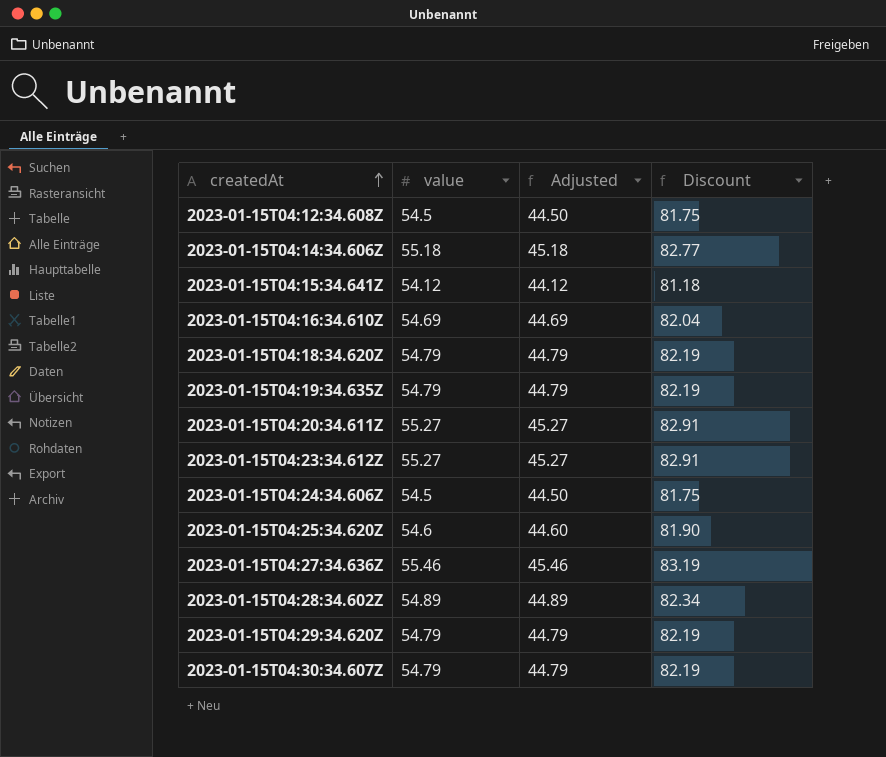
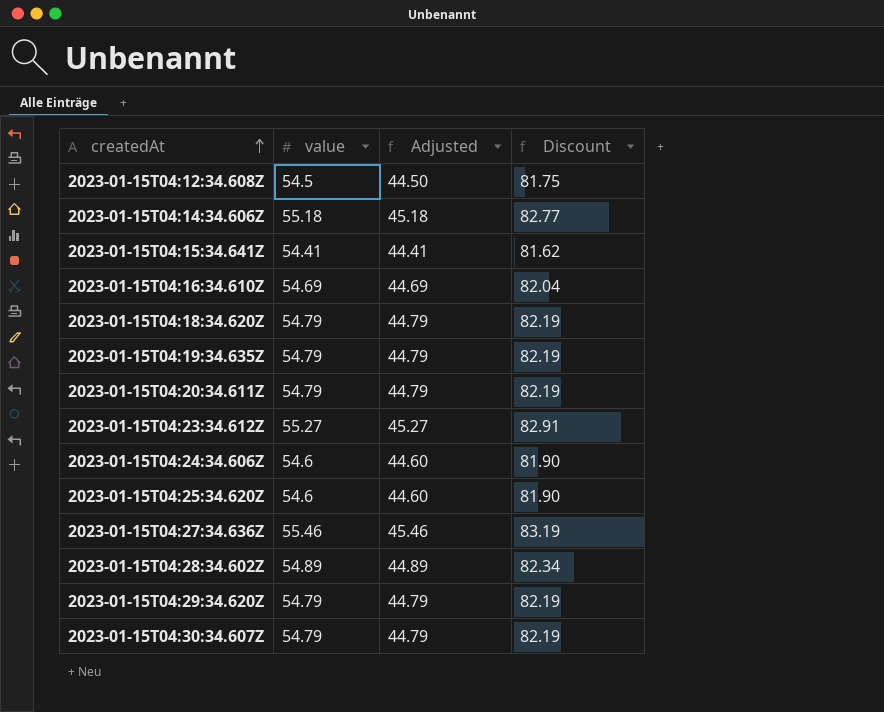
2023-01-15T04:15:34.641Z | value: 54.12 -> 54.41
2023-01-15T04:15:34.641Z | Adjusted: 44.12 -> 44.41
2023-01-15T04:15:34.641Z | Discount: 81.18 -> 81.62
2023-01-15T04:20:34.611Z | value: 55.27 -> 54.79
2023-01-15T04:20:34.611Z | Adjusted: 45.27 -> 44.79
2023-01-15T04:20:34.611Z | Discount: 82.91 -> 82.19
2023-01-15T04:24:34.606Z | value: 54.5 -> 54.6
2023-01-15T04:24:34.606Z | Adjusted: 44.50 -> 44.60
2023-01-15T04:24:34.606Z | Discount: 81.75 -> 81.90

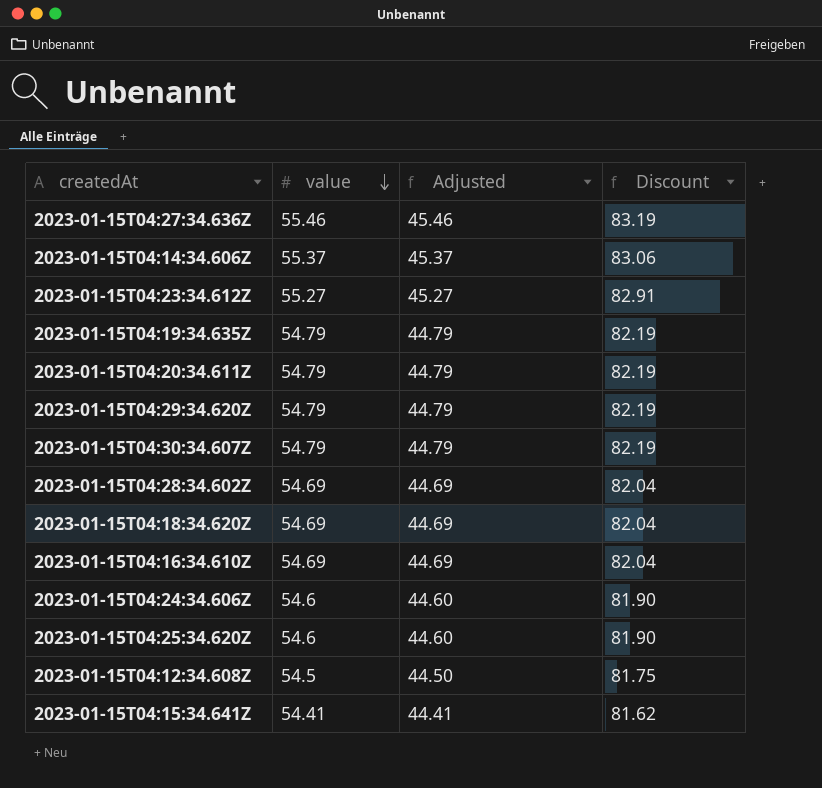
row order: createdAt ascending -> value descending
2023-01-15T04:14:34.606Z | value: 55.18 -> 55.37
2023-01-15T04:14:34.606Z | Adjusted: 45.18 -> 45.37
2023-01-15T04:14:34.606Z | Discount: 82.77 -> 83.06
2023-01-15T04:28:34.602Z | value: 54.89 -> 54.69
2023-01-15T04:28:34.602Z | Adjusted: 44.89 -> 44.69
2023-01-15T04:28:34.602Z | Discount: 82.34 -> 82.04
2023-01-15T04:18:34.620Z | value: 54.79 -> 54.69
2023-01-15T04:18:34.620Z | Adjusted: 44.79 -> 44.69
2023-01-15T04:18:34.620Z | Discount: 82.19 -> 82.04

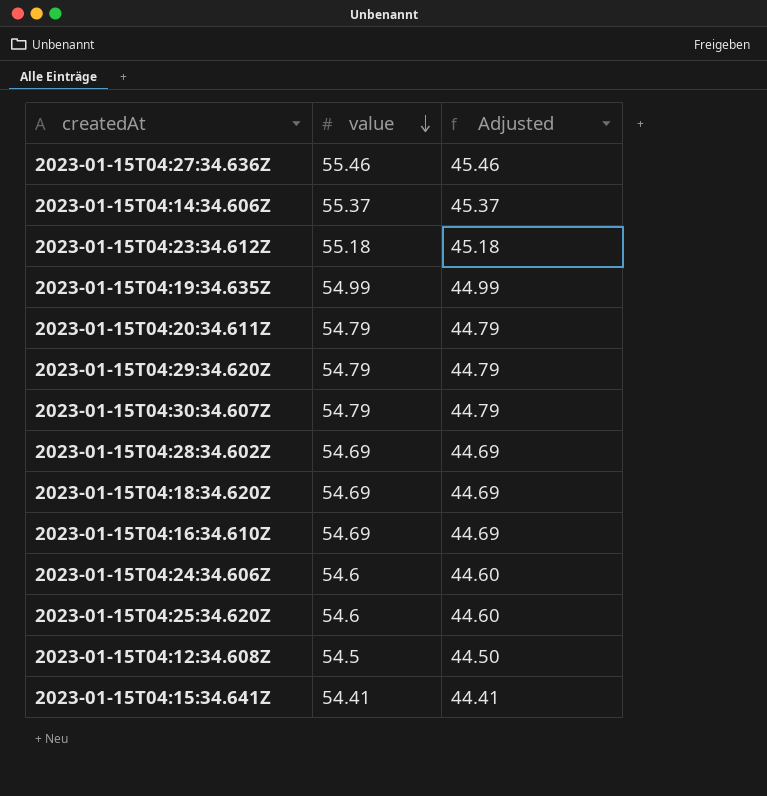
column Discount | formula: [value] * 1.5 -> none
2023-01-15T04:23:34.612Z | value: 55.27 -> 55.18
2023-01-15T04:23:34.612Z | Adjusted: 45.27 -> 45.18
2023-01-15T04:19:34.635Z | value: 54.79 -> 54.99
2023-01-15T04:19:34.635Z | Adjusted: 44.79 -> 44.99

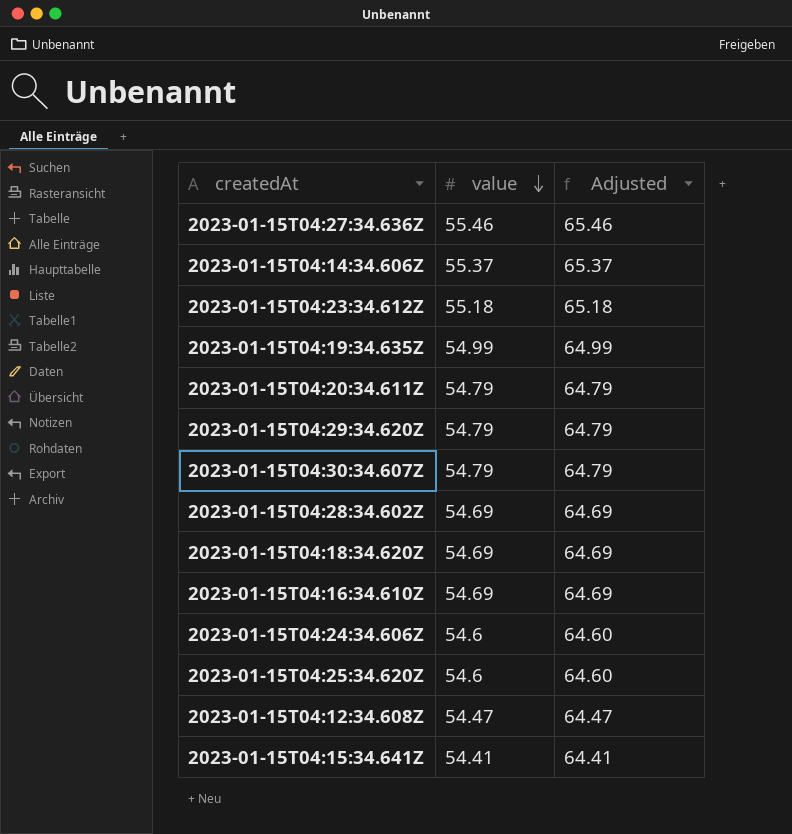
column Adjusted | formula: [value] - 10 -> [value] + 10
2023-01-15T04:12:34.608Z | value: 54.5 -> 54.47

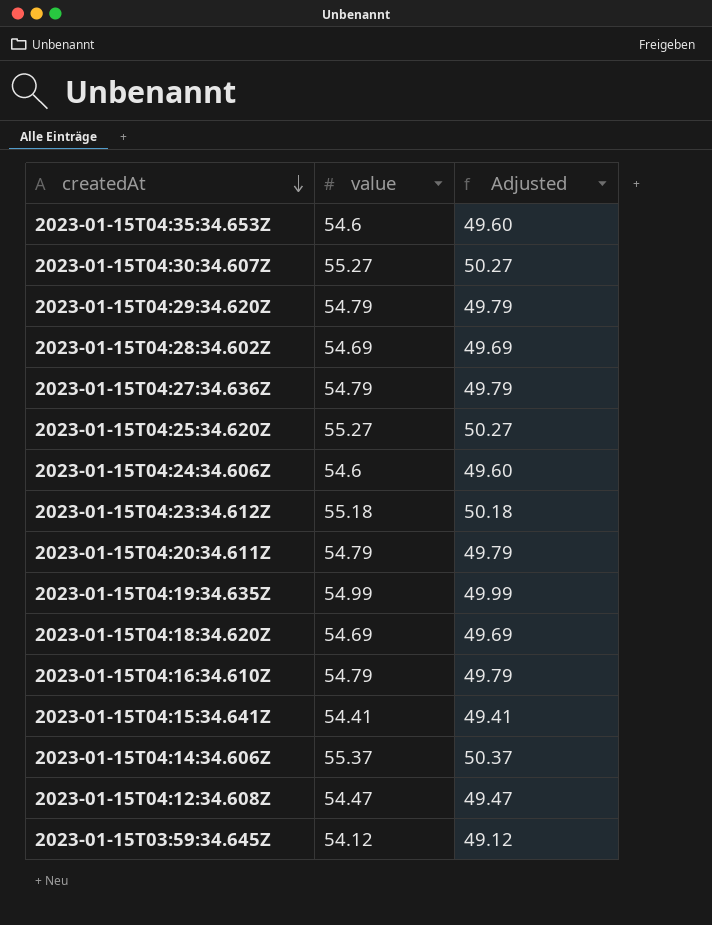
row order: value descending -> createdAt descending
column Adjusted | formula: [value] + 10 -> [value] - 5
row 2023-01-15T04:35:34.653Z: none -> 54.6 | 49.60
2023-01-15T04:30:34.607Z | value: 54.79 -> 55.27
2023-01-15T04:27:34.636Z | value: 55.46 -> 54.79
2023-01-15T04:25:34.620Z | value: 54.6 -> 55.27
2023-01-15T04:16:34.610Z | value: 54.69 -> 54.79
row 2023-01-15T03:59:34.645Z: none -> 54.12 | 49.12

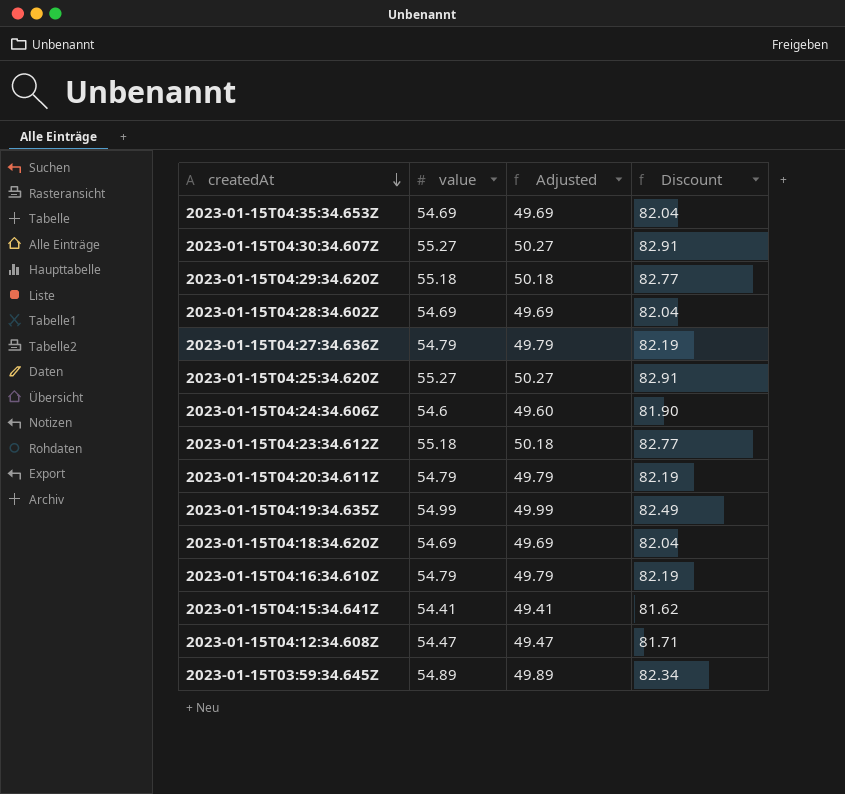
column Discount | formula: none -> [value] * 1.5
row 2023-01-15T04:14:34.606Z: 55.37 | 50.37 -> none
2023-01-15T04:35:34.653Z | value: 54.6 -> 54.69
2023-01-15T04:35:34.653Z | Adjusted: 49.60 -> 49.69
2023-01-15T04:29:34.620Z | value: 54.79 -> 55.18
2023-01-15T04:29:34.620Z | Adjusted: 49.79 -> 50.18
2023-01-15T03:59:34.645Z | value: 54.12 -> 54.89
2023-01-15T03:59:34.645Z | Adjusted: 49.12 -> 49.89

